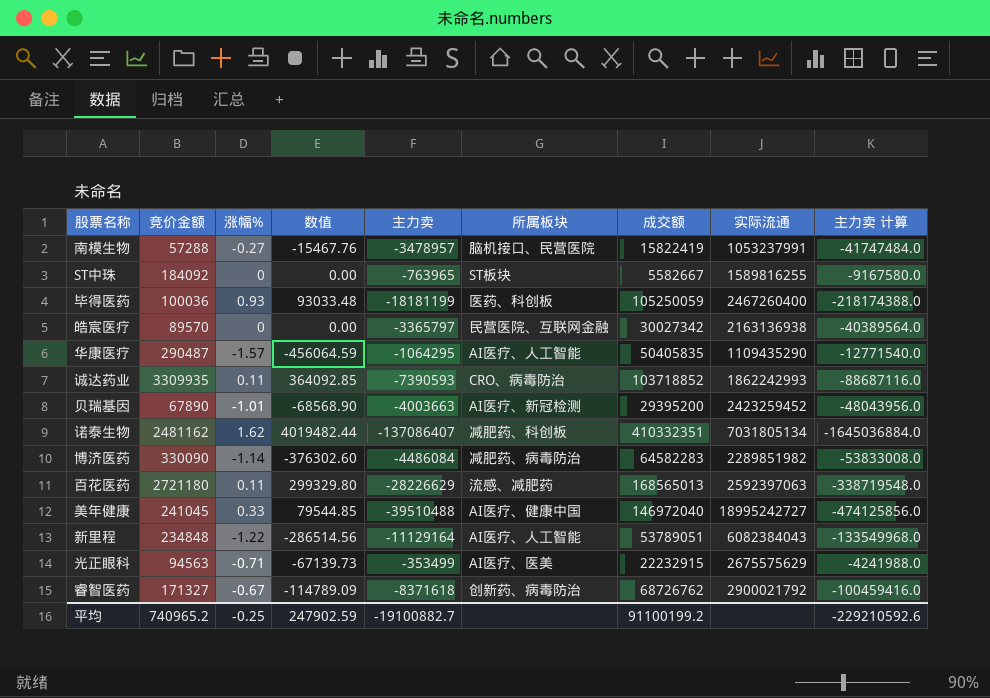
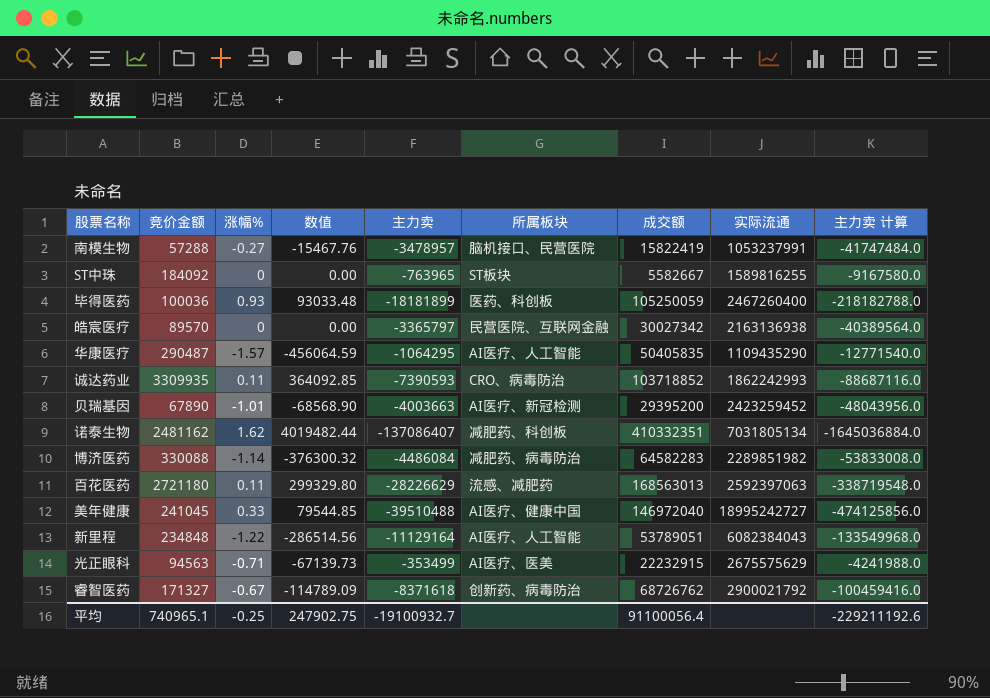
毕得医药 | 主力卖: -18181199 -> -18181899
毕得医药 | 主力卖 计算: -218174388.0 -> -218182788.0
博济医药 | 竞价金额: 330090 -> 330088
博济医药 | 数值: -376302.60 -> -376300.32
百花医药 | 成交额: 168565013 -> 168563013
平均 | 竞价金额: 740965.2 -> 740965.1
平均 | 数值: 247902.59 -> 247902.75
平均 | 主力卖: -19100882.7 -> -19100932.7
平均 | 成交额: 91100199.2 -> 91100056.4
平均 | 主力卖 计算: -229210592.6 -> -229211192.6

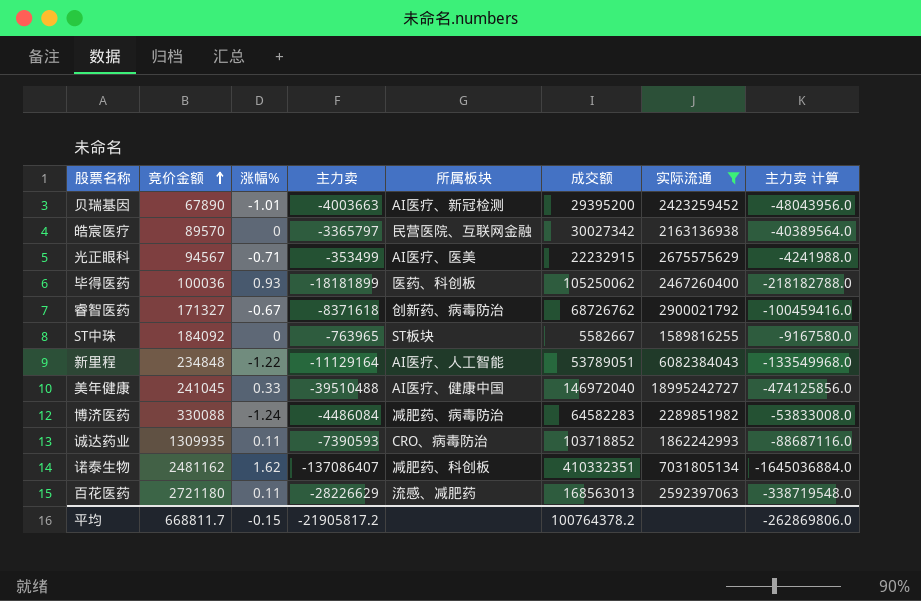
filter: none -> 实际流通 >= 1589816255
row order: none -> 竞价金额 ascending
column 数值 | formula: [竞价金额] * [涨幅%] -> none
光正眼科 | 竞价金额: 94563 -> 94567
毕得医药 | 成交额: 105250059 -> 105250062
博济医药 | 涨幅%: -1.14 -> -1.24
诚达药业 | 竞价金额: 3309935 -> 1309935
平均 | 竞价金额: 740965.1 -> 668811.7
平均 | 涨幅%: -0.25 -> -0.15
平均 | 主力卖: -19100932.7 -> -21905817.2
平均 | 成交额: 91100056.4 -> 100764378.2
平均 | 主力卖 计算: -229211192.6 -> -262869806.0

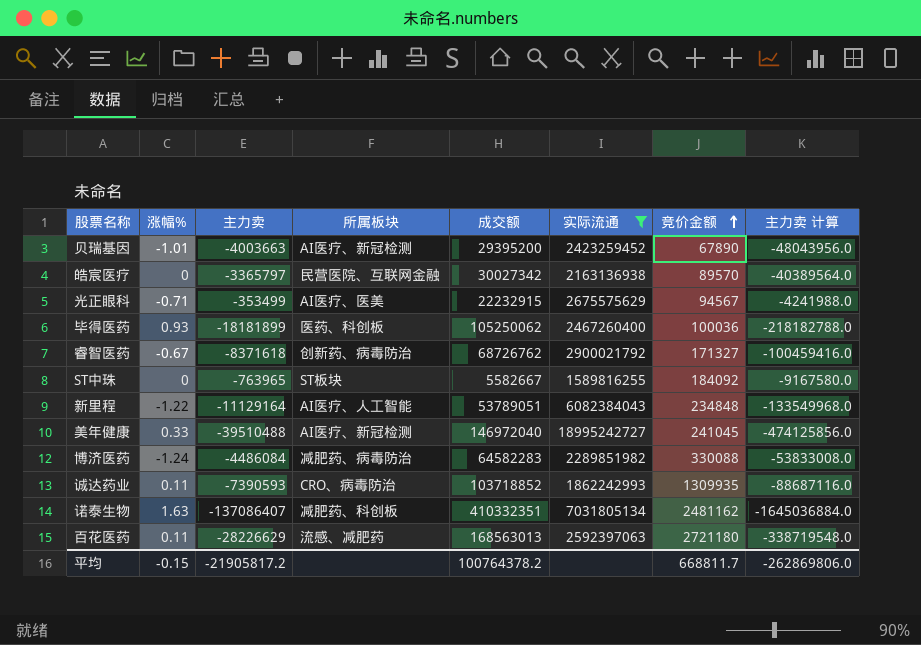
column 竞价金额 | position: 2 -> 7
美年健康 | 所属板块: AI医疗、健康中国 -> AI医疗、新冠检测
诺泰生物 | 涨幅%: 1.62 -> 1.63

